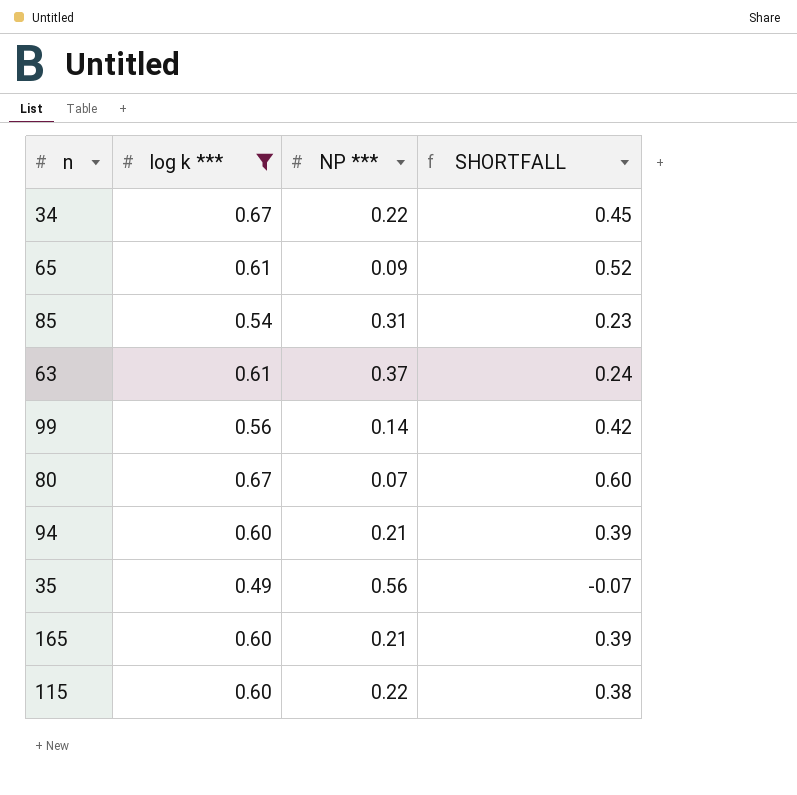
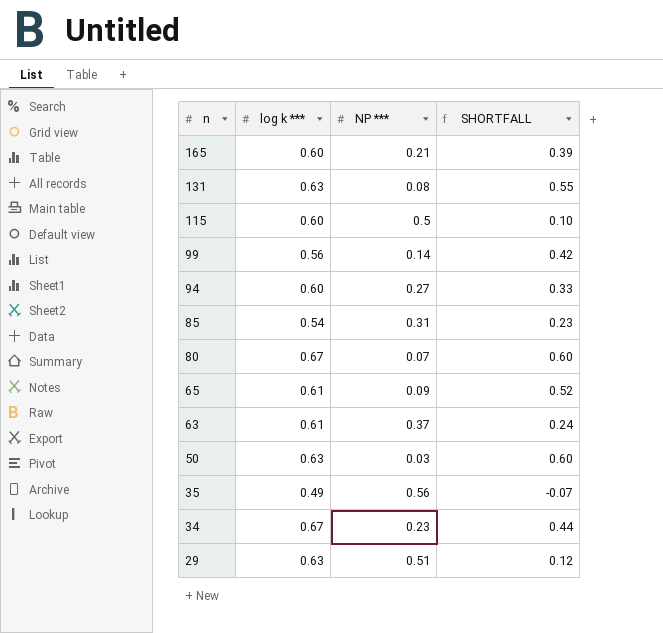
filter: log k *** != 0.63 -> none
row order: none -> n descending
115 | NP ***: 0.22 -> 0.5
115 | SHORTFALL: 0.38 -> 0.10
94 | NP ***: 0.21 -> 0.27
94 | SHORTFALL: 0.39 -> 0.33
34 | NP ***: 0.22 -> 0.23
34 | SHORTFALL: 0.45 -> 0.44

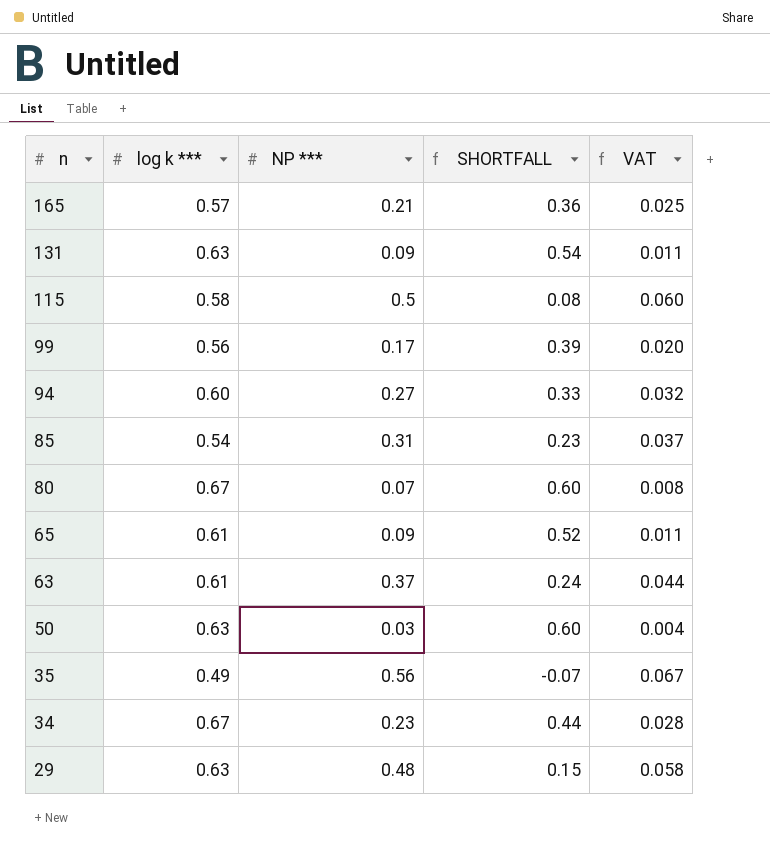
column VAT | formula: none -> [NP ***] * 0.12
165 | log k ***: 0.60 -> 0.57
165 | SHORTFALL: 0.39 -> 0.36
131 | NP ***: 0.08 -> 0.09
131 | SHORTFALL: 0.55 -> 0.54
115 | log k ***: 0.60 -> 0.58
115 | SHORTFALL: 0.10 -> 0.08
99 | NP ***: 0.14 -> 0.17
99 | SHORTFALL: 0.42 -> 0.39
29 | NP ***: 0.51 -> 0.48
29 | SHORTFALL: 0.12 -> 0.15

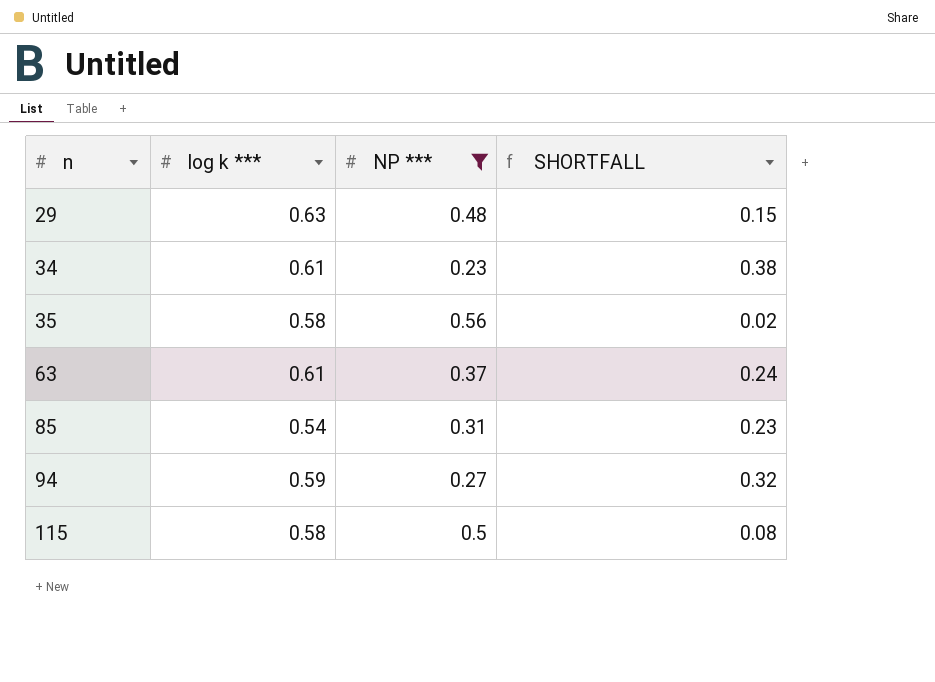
filter: none -> NP *** >= 0.23
row order: n descending -> n ascending
column VAT | formula: [NP ***] * 0.12 -> none
34 | log k ***: 0.67 -> 0.61
34 | SHORTFALL: 0.44 -> 0.38
35 | log k ***: 0.49 -> 0.58
35 | SHORTFALL: -0.07 -> 0.02
94 | log k ***: 0.60 -> 0.59
94 | SHORTFALL: 0.33 -> 0.32

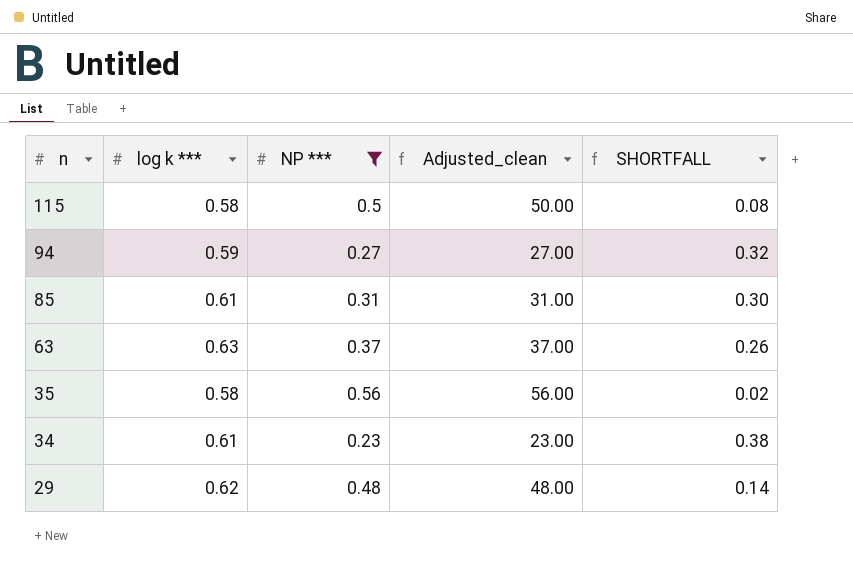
row order: n ascending -> n descending
column Adjusted_clean | formula: none -> [NP ***] * 100
85 | log k ***: 0.54 -> 0.61
85 | SHORTFALL: 0.23 -> 0.30
63 | log k ***: 0.61 -> 0.63
63 | SHORTFALL: 0.24 -> 0.26
29 | log k ***: 0.63 -> 0.62
29 | SHORTFALL: 0.15 -> 0.14

